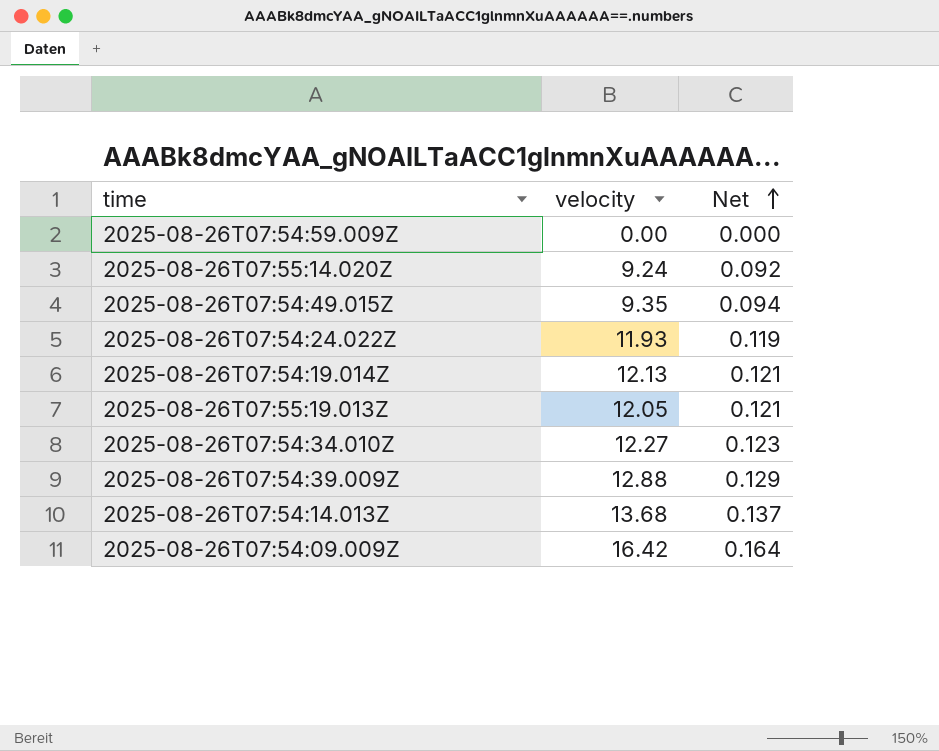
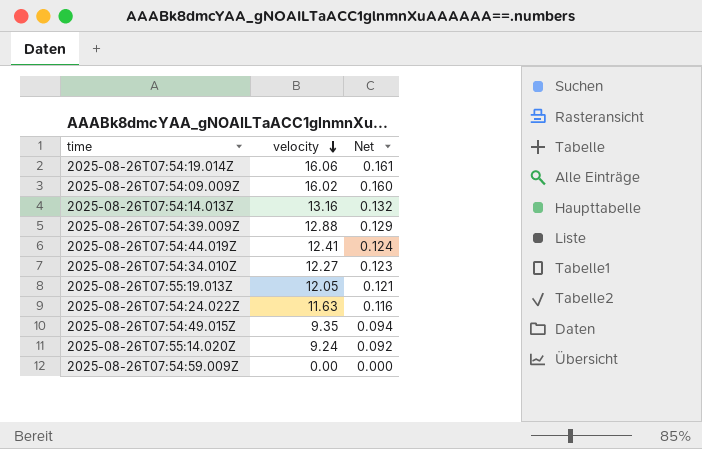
row order: Net ascending -> velocity descending
2025-08-26T07:54:19.014Z | velocity: 12.13 -> 16.06
2025-08-26T07:54:19.014Z | Net: 0.121 -> 0.161
2025-08-26T07:54:09.009Z | velocity: 16.42 -> 16.02
2025-08-26T07:54:09.009Z | Net: 0.164 -> 0.160
2025-08-26T07:54:14.013Z | velocity: 13.68 -> 13.16
2025-08-26T07:54:14.013Z | Net: 0.137 -> 0.132
row 2025-08-26T07:54:44.019Z: none -> 12.41 | 0.124
2025-08-26T07:54:24.022Z | velocity: 11.93 -> 11.63
2025-08-26T07:54:24.022Z | Net: 0.119 -> 0.116

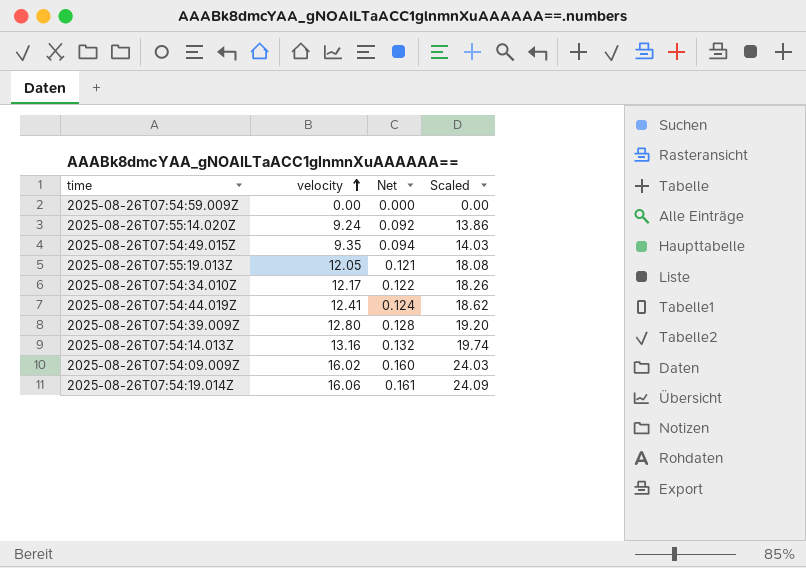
row order: velocity descending -> velocity ascending
column Scaled | formula: none -> [velocity] * 1.5
row 2025-08-26T07:54:24.022Z: 11.63 | 0.116 -> none
2025-08-26T07:54:34.010Z | velocity: 12.27 -> 12.17
2025-08-26T07:54:34.010Z | Net: 0.123 -> 0.122
2025-08-26T07:54:39.009Z | velocity: 12.88 -> 12.80
2025-08-26T07:54:39.009Z | Net: 0.129 -> 0.128

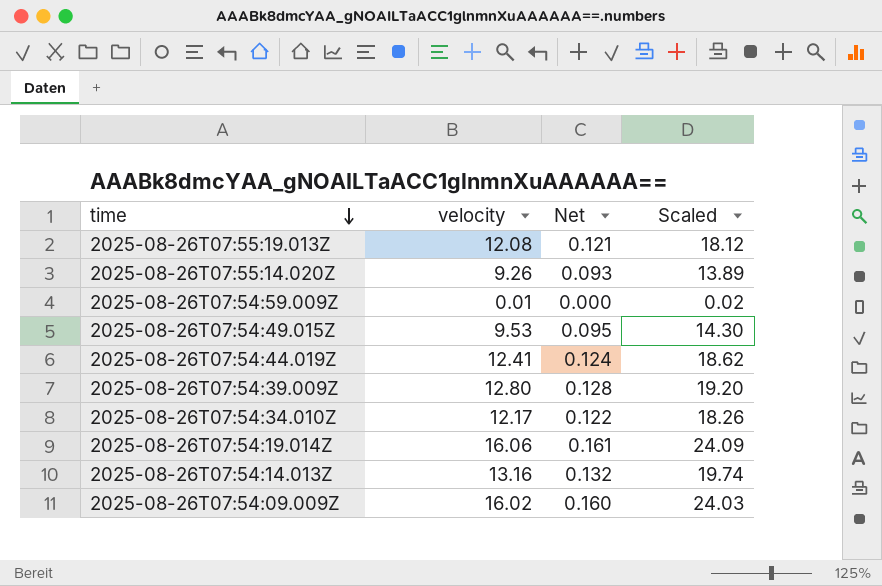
row order: velocity ascending -> time descending
2025-08-26T07:55:19.013Z | velocity: 12.05 -> 12.08
2025-08-26T07:55:19.013Z | Scaled: 18.08 -> 18.12
2025-08-26T07:55:14.020Z | velocity: 9.24 -> 9.26
2025-08-26T07:55:14.020Z | Net: 0.092 -> 0.093
2025-08-26T07:55:14.020Z | Scaled: 13.86 -> 13.89
2025-08-26T07:54:59.009Z | velocity: 0.00 -> 0.01
2025-08-26T07:54:59.009Z | Scaled: 0.00 -> 0.02
2025-08-26T07:54:49.015Z | velocity: 9.35 -> 9.53
2025-08-26T07:54:49.015Z | Net: 0.094 -> 0.095
2025-08-26T07:54:49.015Z | Scaled: 14.03 -> 14.30

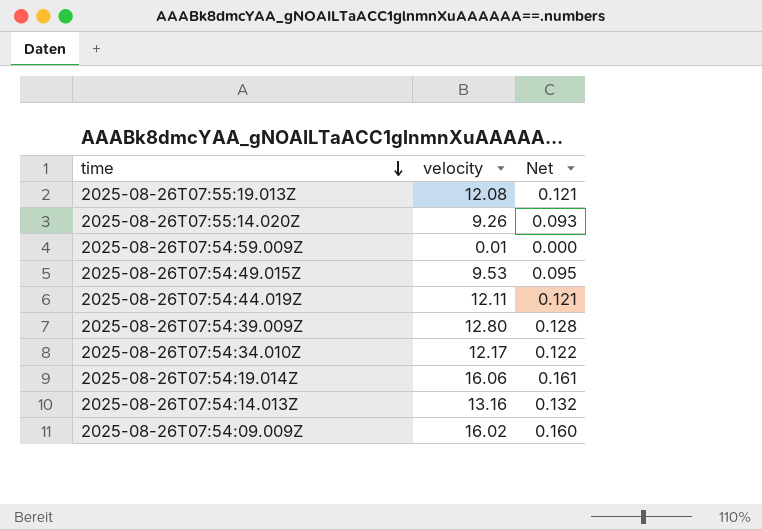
column Scaled | formula: [velocity] * 1.5 -> none
2025-08-26T07:54:44.019Z | velocity: 12.41 -> 12.11
2025-08-26T07:54:44.019Z | Net: 0.124 -> 0.121

